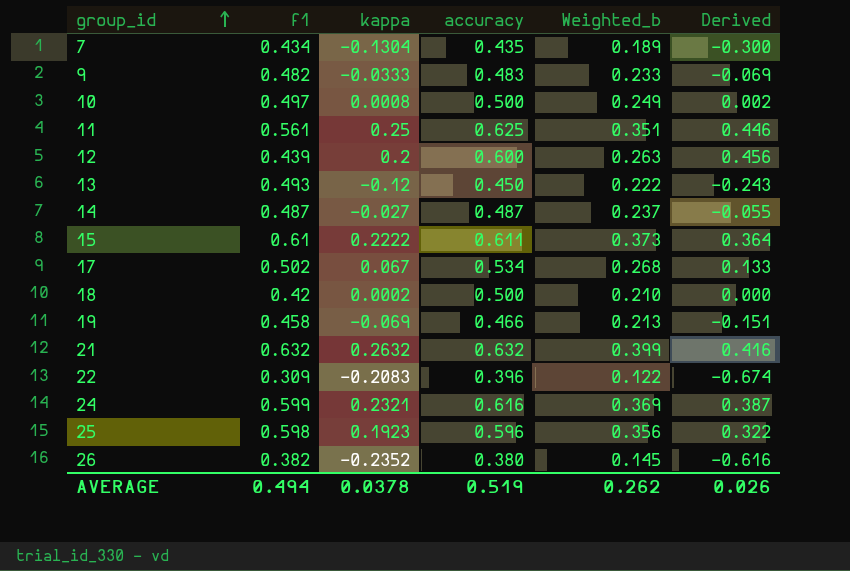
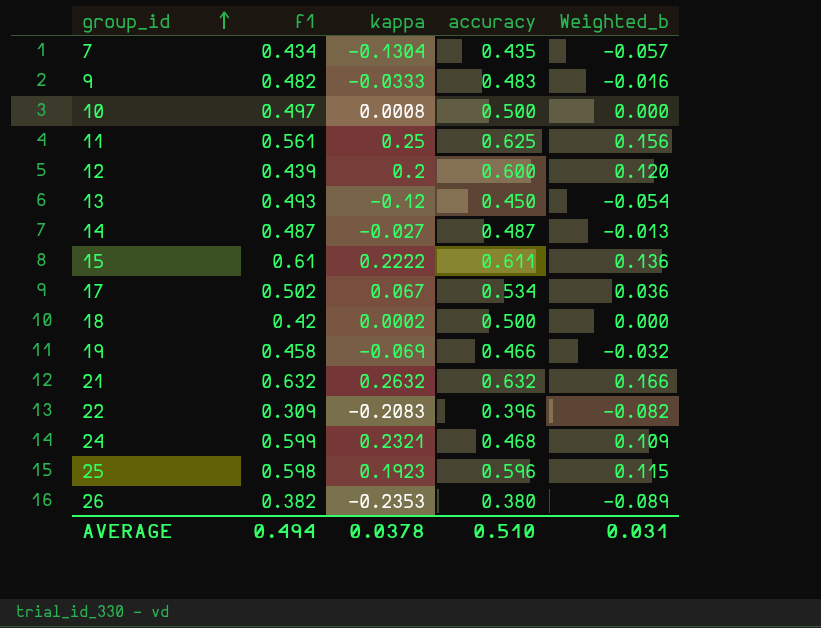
column Derived | formula: [kappa] / [f1] -> none
column Weighted_b | formula: [f1] * [accuracy] -> [kappa] * [accuracy]
24 | accuracy: 0.616 -> 0.468
26 | kappa: -0.2352 -> -0.2353
AVERAGE | accuracy: 0.519 -> 0.510
AVERAGE | Weighted_b: 0.262 -> 0.031

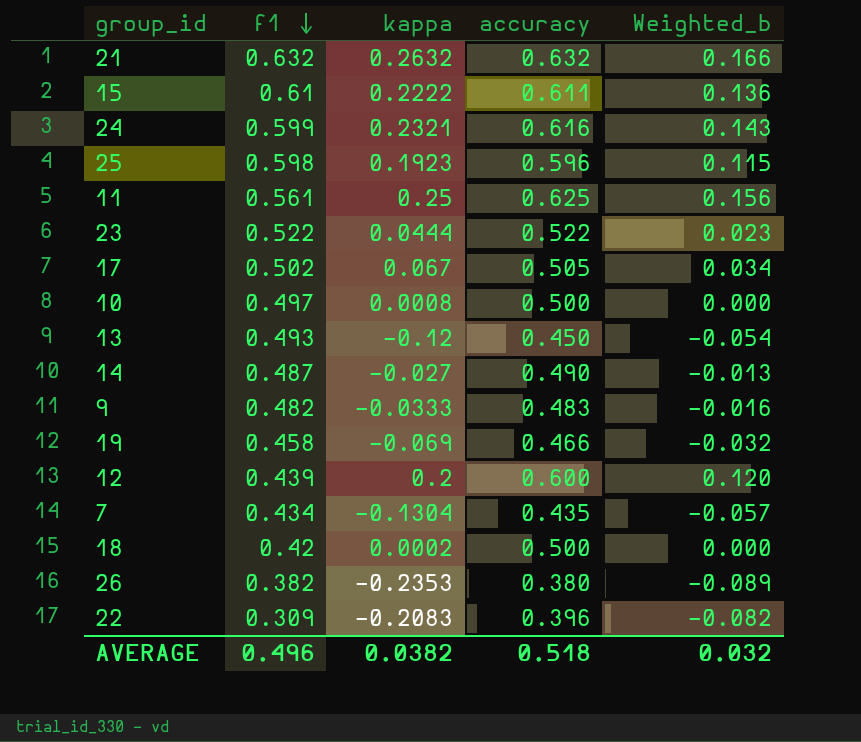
row order: group_id ascending -> f1 descending
24 | accuracy: 0.468 -> 0.616
24 | Weighted_b: 0.109 -> 0.143
row 23: none -> 0.522 | 0.0444 | 0.522 | 0.023
17 | accuracy: 0.534 -> 0.505
17 | Weighted_b: 0.036 -> 0.034
14 | accuracy: 0.487 -> 0.490
AVERAGE | f1: 0.494 -> 0.496
AVERAGE | kappa: 0.0378 -> 0.0382
AVERAGE | accuracy: 0.510 -> 0.518
AVERAGE | Weighted_b: 0.031 -> 0.032

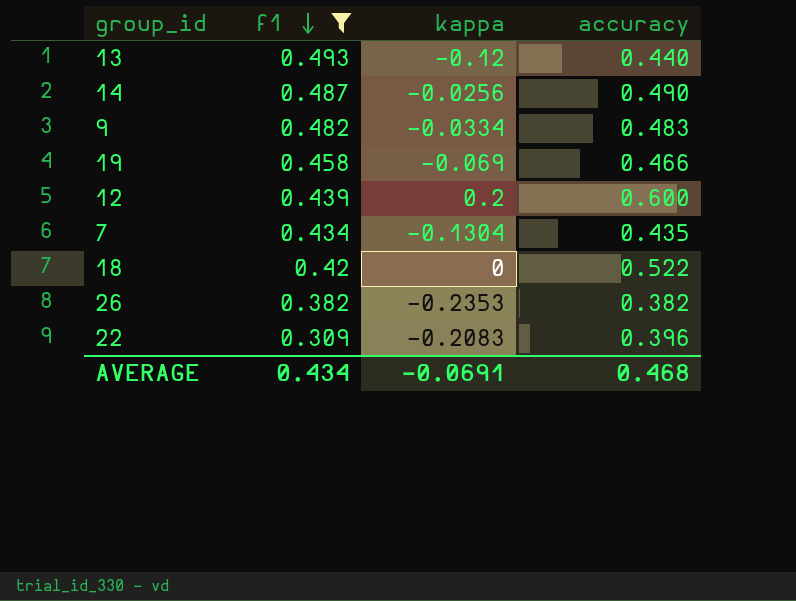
filter: none -> f1 <= 0.493
column Weighted_b | formula: [kappa] * [accuracy] -> none
13 | accuracy: 0.450 -> 0.440
14 | kappa: -0.027 -> -0.0256
9 | kappa: -0.0333 -> -0.0334
18 | kappa: 0.0002 -> 0
18 | accuracy: 0.500 -> 0.522
26 | accuracy: 0.380 -> 0.382
AVERAGE | f1: 0.496 -> 0.434
AVERAGE | kappa: 0.0382 -> -0.0691
AVERAGE | accuracy: 0.518 -> 0.468

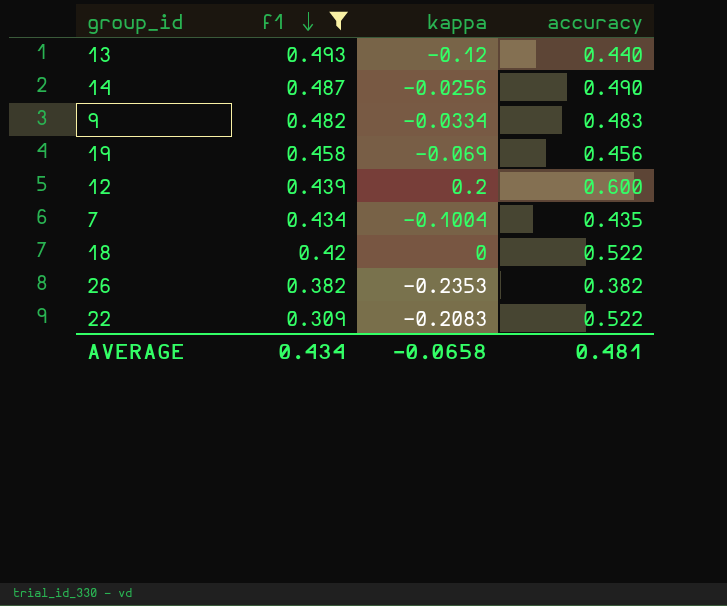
19 | accuracy: 0.466 -> 0.456
7 | kappa: -0.1304 -> -0.1004
22 | accuracy: 0.396 -> 0.522
AVERAGE | kappa: -0.0691 -> -0.0658
AVERAGE | accuracy: 0.468 -> 0.481

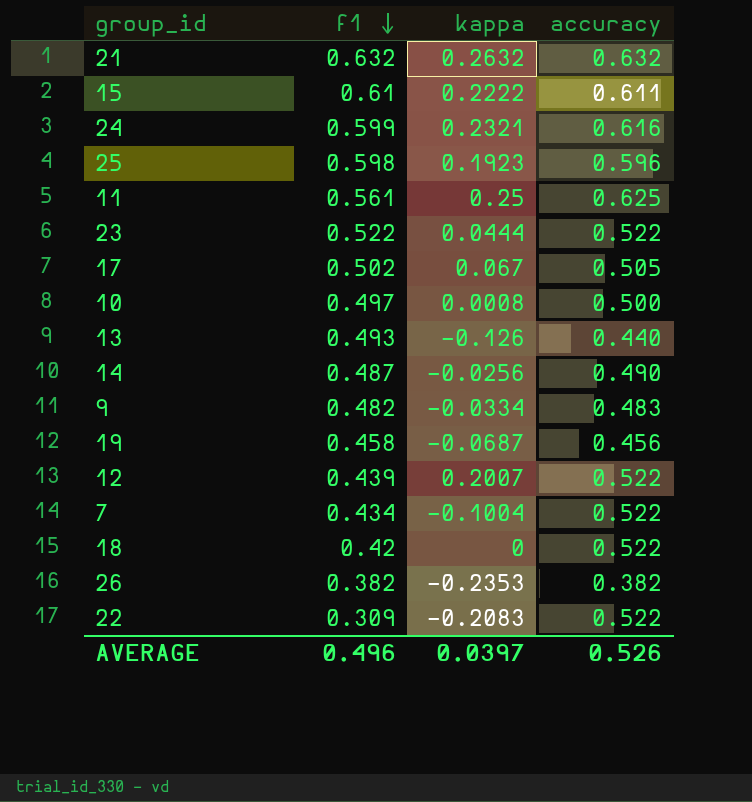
filter: f1 <= 0.493 -> none
13 | kappa: -0.12 -> -0.126
19 | kappa: -0.069 -> -0.0687
12 | kappa: 0.2 -> 0.2007
12 | accuracy: 0.600 -> 0.522
7 | accuracy: 0.435 -> 0.522
AVERAGE | f1: 0.434 -> 0.496
AVERAGE | kappa: -0.0658 -> 0.0397
AVERAGE | accuracy: 0.481 -> 0.526

